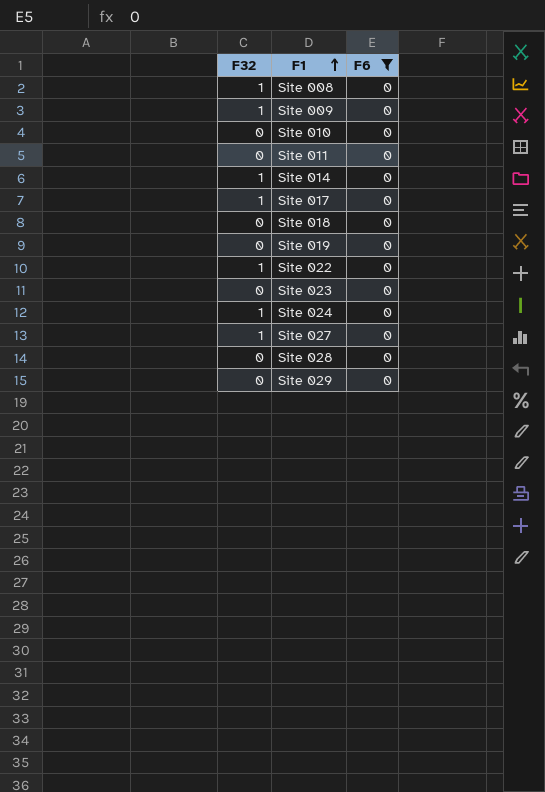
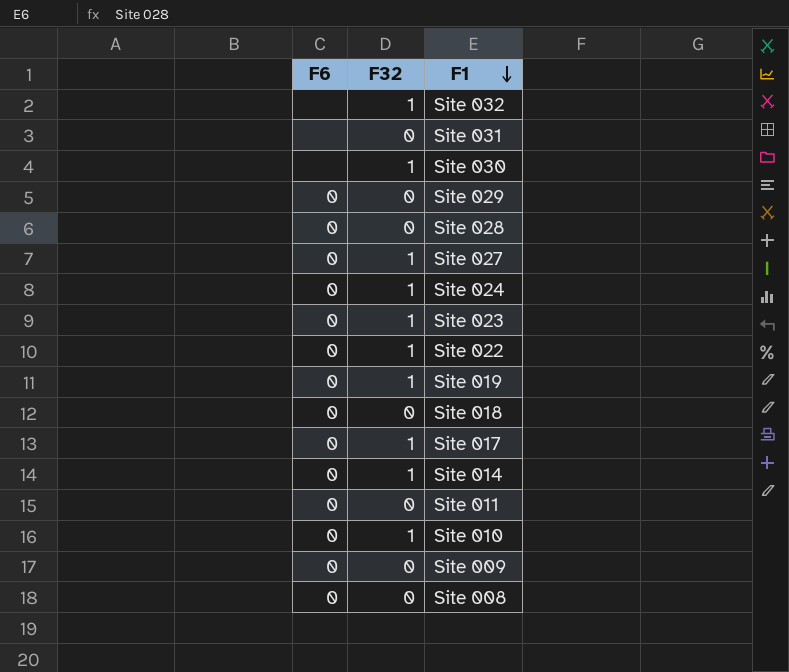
filter: F6 = 0 -> none
row order: F1 ascending -> F1 descending
column F6 | position: 3 -> 1
Site 023 | F32: 0 -> 1
Site 019 | F32: 0 -> 1
Site 010 | F32: 0 -> 1
Site 009 | F32: 1 -> 0
Site 008 | F32: 1 -> 0

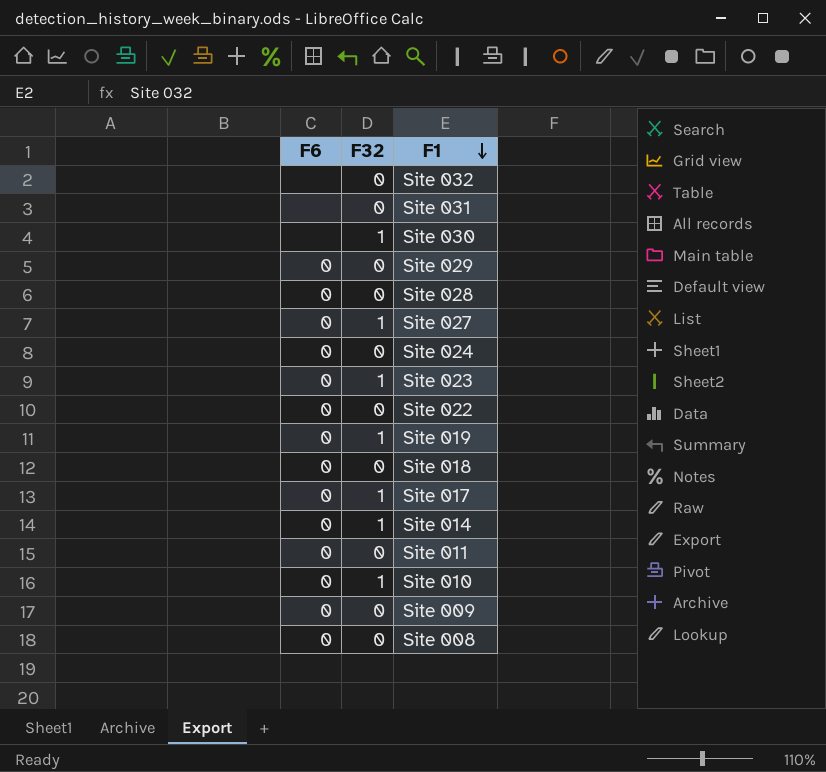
Site 032 | F32: 1 -> 0
Site 024 | F32: 1 -> 0
Site 022 | F32: 1 -> 0

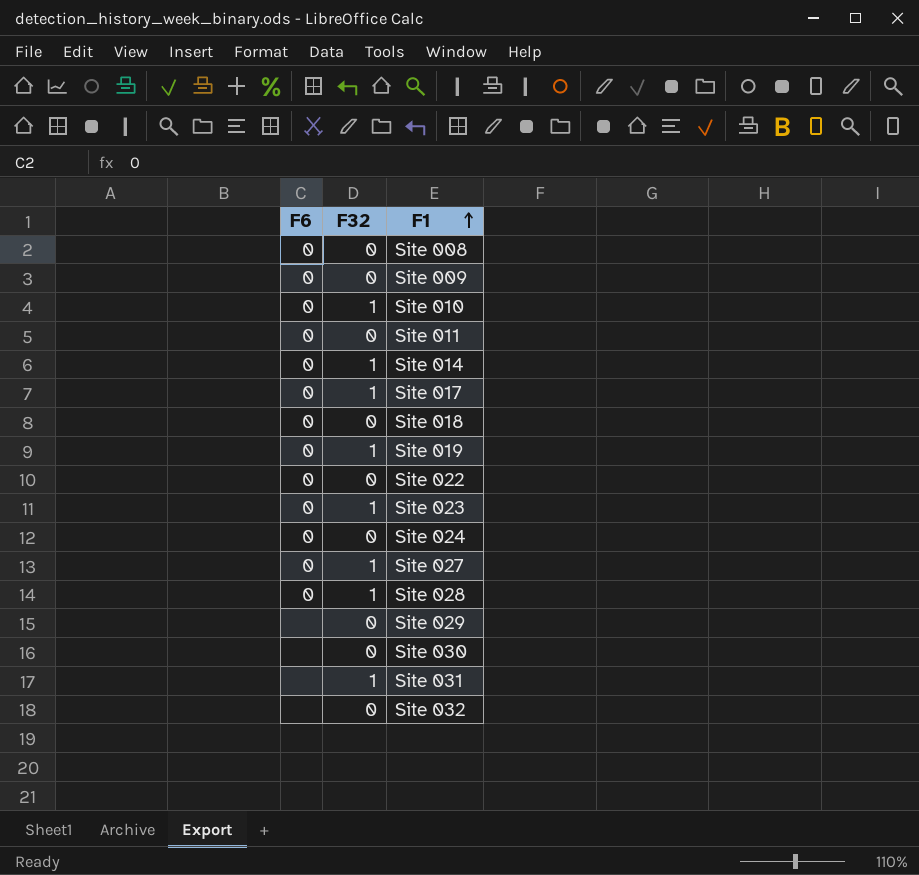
row order: F1 descending -> F1 ascending
Site 028 | F32: 0 -> 1
Site 029 | F6: 0 -> none
Site 030 | F32: 1 -> 0
Site 031 | F32: 0 -> 1

